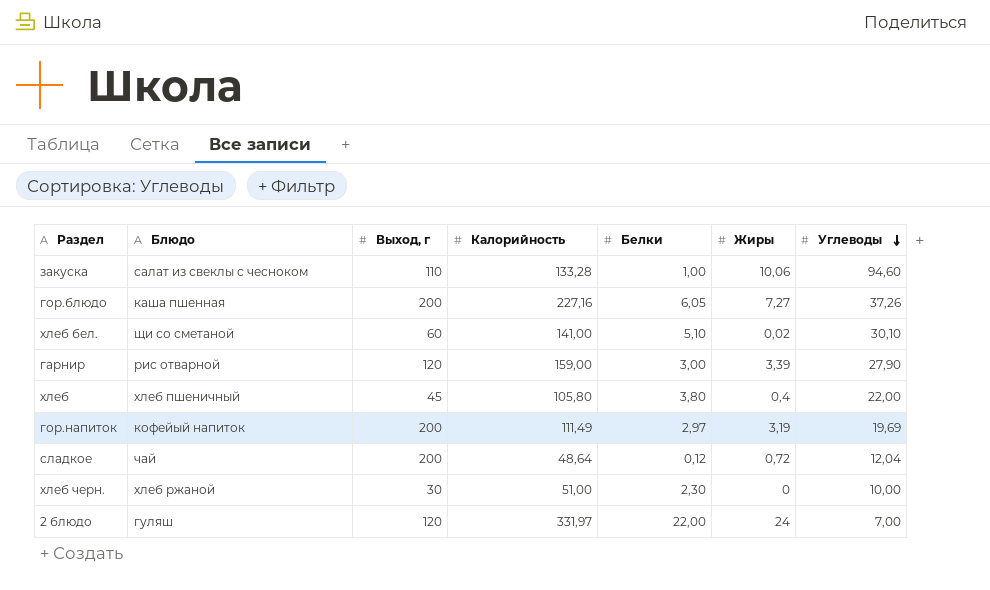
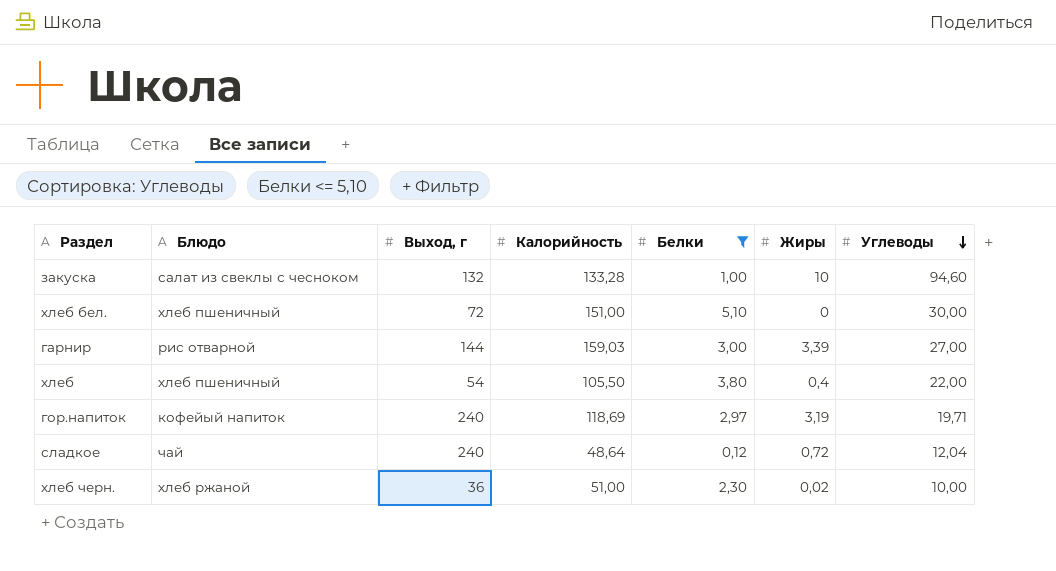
filter: none -> Белки <= 5,10
закуска | Выход, г: 110 -> 132
закуска | Жиры: 10,06 -> 10
хлеб бел. | Блюдо: щи со сметаной -> хлеб пшеничный
хлеб бел. | Выход, г: 60 -> 72
хлеб бел. | Калорийность: 141,00 -> 151,00
хлеб бел. | Жиры: 0,02 -> 0
хлеб бел. | Углеводы: 30,10 -> 30,00
гарнир | Выход, г: 120 -> 144
гарнир | Калорийность: 159,00 -> 159,03
гарнир | Углеводы: 27,90 -> 27,00
хлеб | Выход, г: 45 -> 54
хлеб | Калорийность: 105,80 -> 105,50
гор.напиток | Выход, г: 200 -> 240
гор.напиток | Калорийность: 111,49 -> 118,69
гор.напиток | Углеводы: 19,69 -> 19,71
сладкое | Выход, г: 200 -> 240
хлеб черн. | Выход, г: 30 -> 36
хлеб черн. | Жиры: 0 -> 0,02

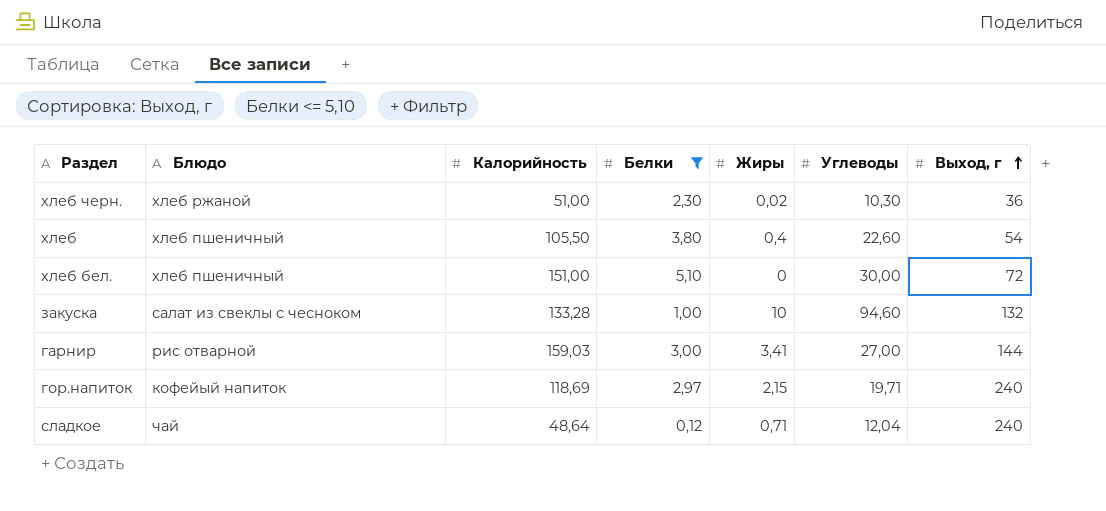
row order: Углеводы descending -> Выход, г ascending
column Выход, г | position: 3 -> 7
хлеб черн. | Углеводы: 10,00 -> 10,30
хлеб | Углеводы: 22,00 -> 22,60
гарнир | Жиры: 3,39 -> 3,41
гор.напиток | Жиры: 3,19 -> 2,15
сладкое | Жиры: 0,72 -> 0,71

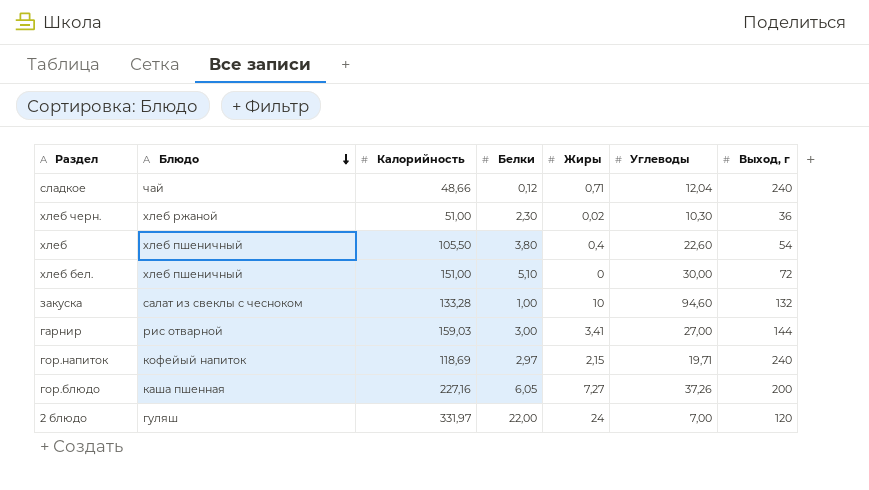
filter: Белки <= 5,10 -> none
row order: Выход, г ascending -> Блюдо descending
сладкое | Калорийность: 48,64 -> 48,66

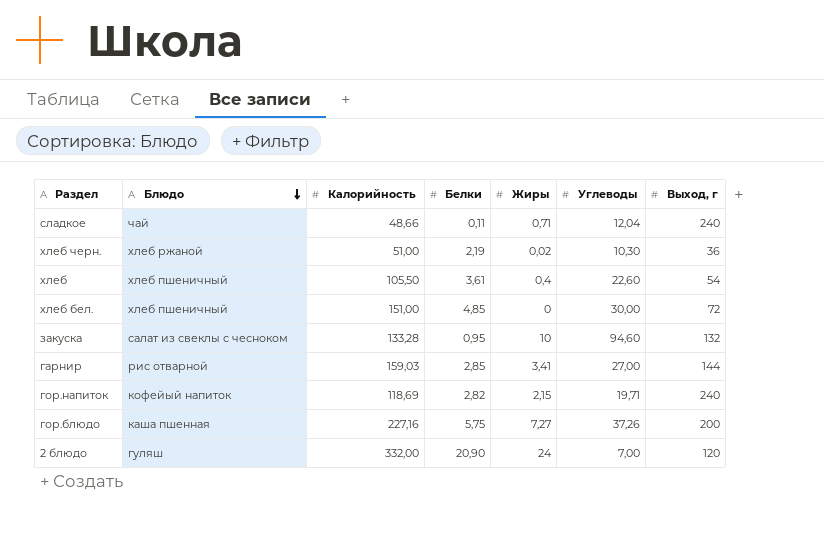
сладкое | Белки: 0,12 -> 0,11
хлеб черн. | Белки: 2,30 -> 2,19
хлеб | Белки: 3,80 -> 3,61
хлеб бел. | Белки: 5,10 -> 4,85
закуска | Белки: 1,00 -> 0,95
гарнир | Белки: 3,00 -> 2,85
гор.напиток | Белки: 2,97 -> 2,82
гор.блюдо | Белки: 6,05 -> 5,75
2 блюдо | Калорийность: 331,97 -> 332,00
2 блюдо | Белки: 22,00 -> 20,90

